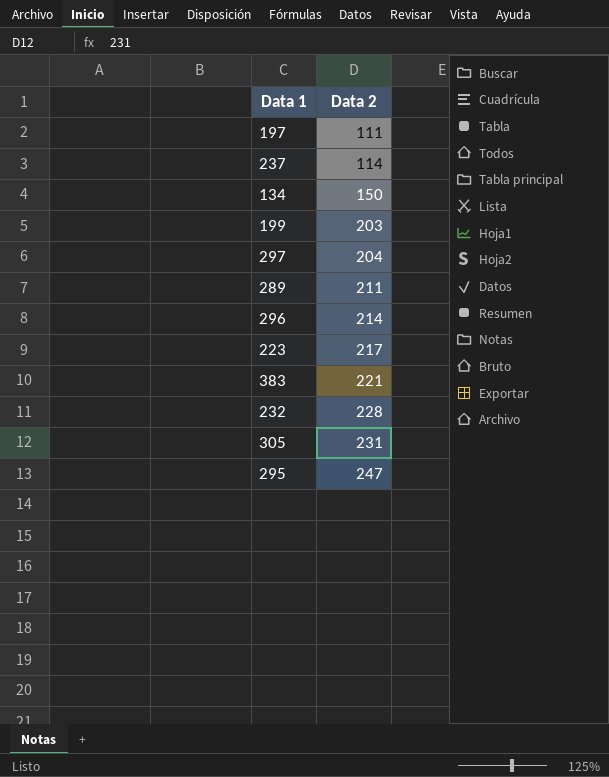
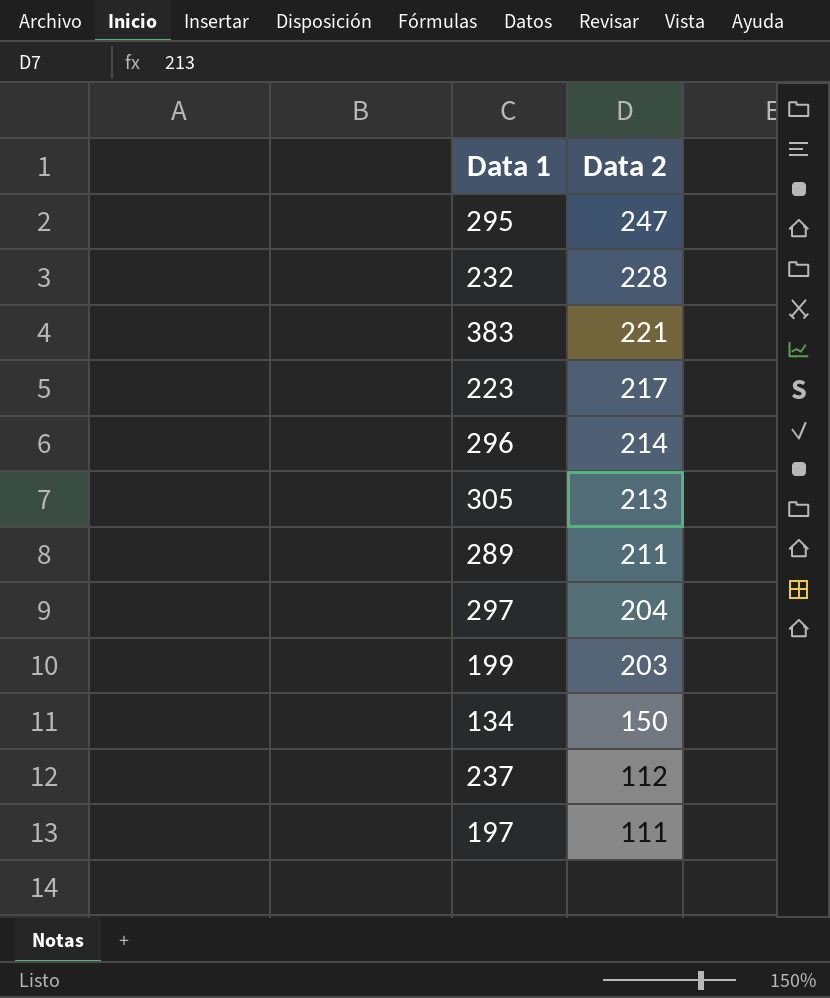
row order: Data 2 ascending -> Data 2 descending
305 | Data 2: 231 -> 213
237 | Data 2: 114 -> 112

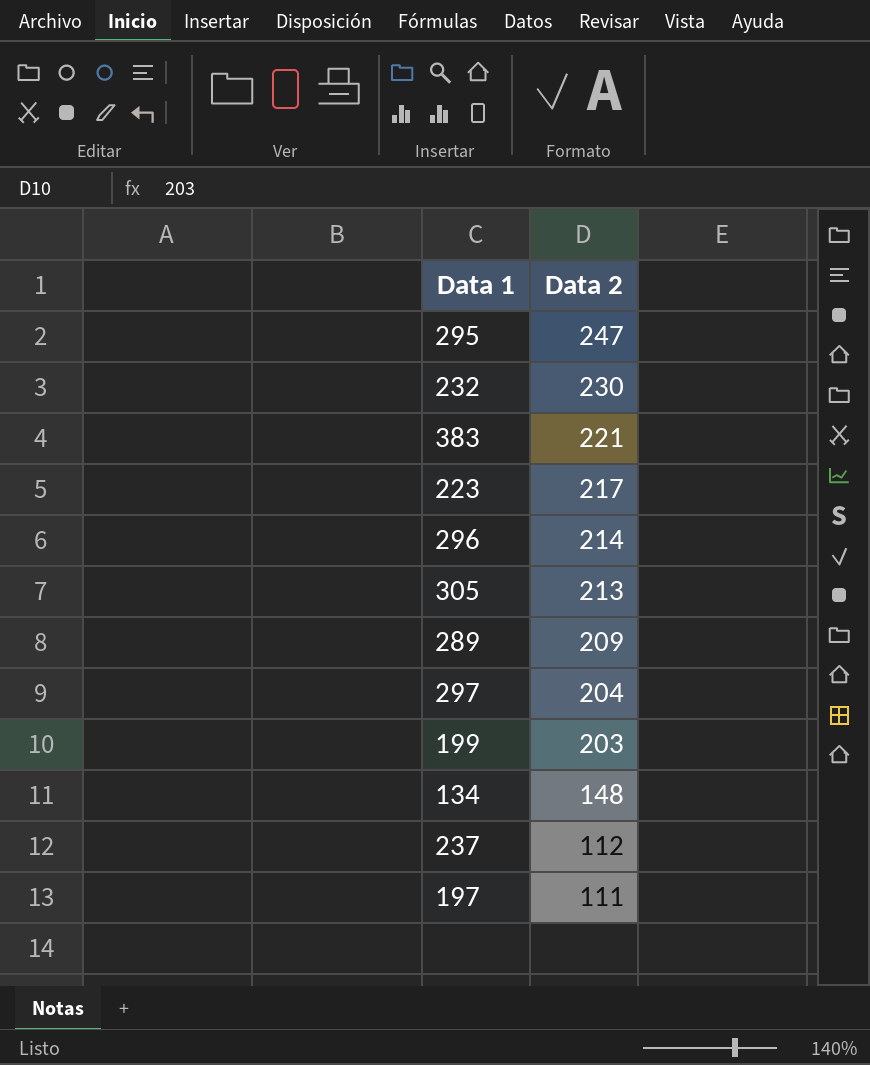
232 | Data 2: 228 -> 230
289 | Data 2: 211 -> 209
134 | Data 2: 150 -> 148

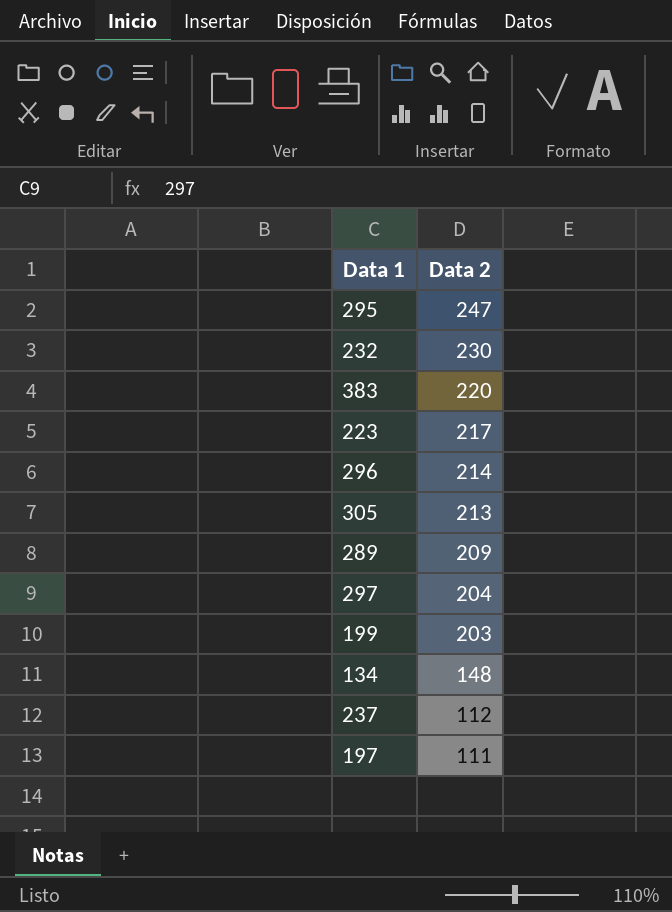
383 | Data 2: 221 -> 220

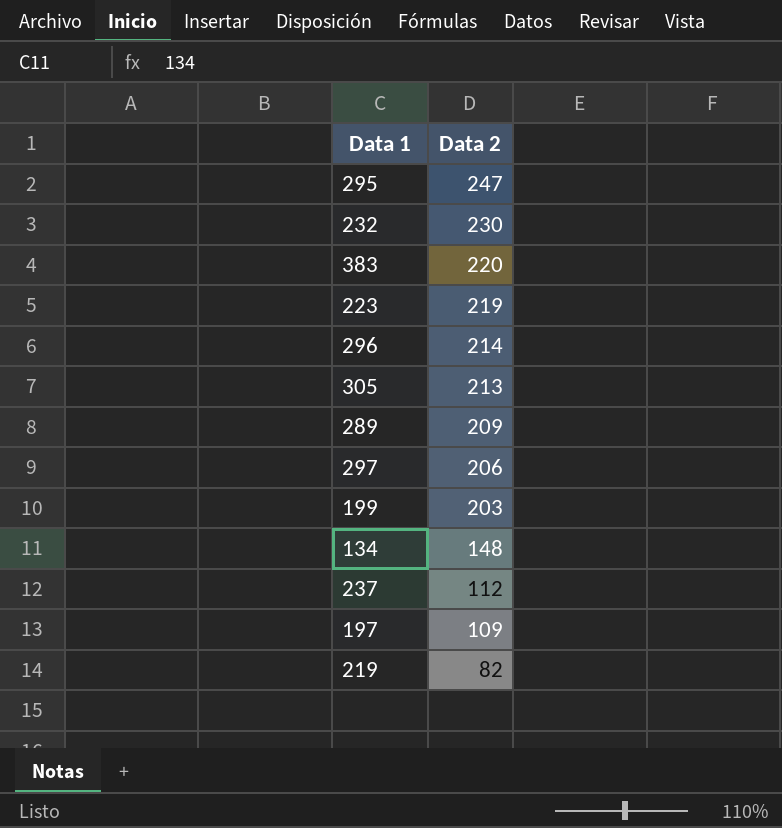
223 | Data 2: 217 -> 219
297 | Data 2: 204 -> 206
197 | Data 2: 111 -> 109
row 219: none -> 82

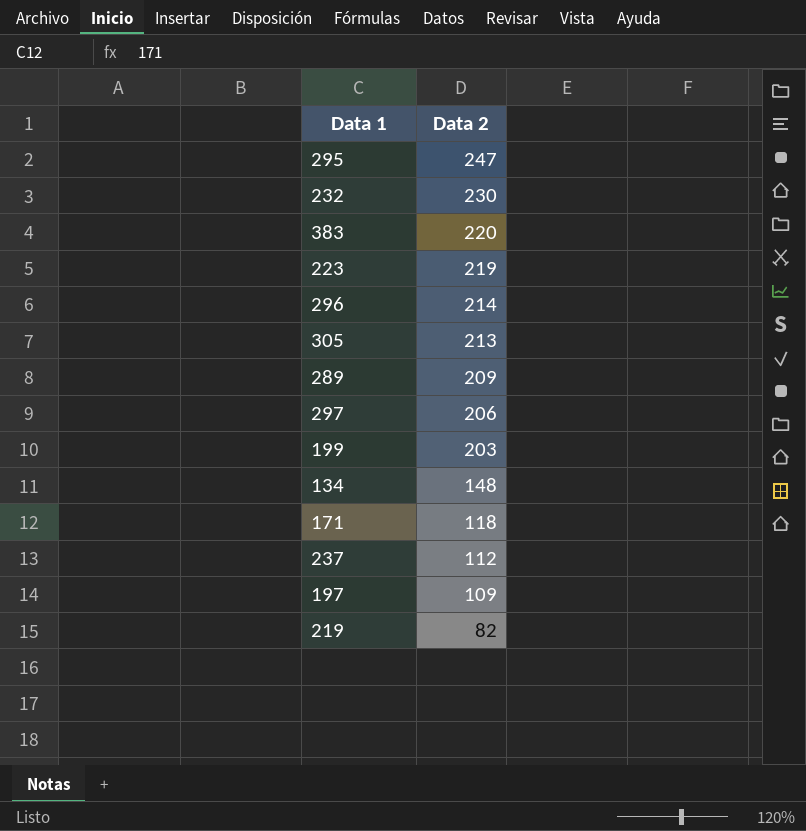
row 171: none -> 118

